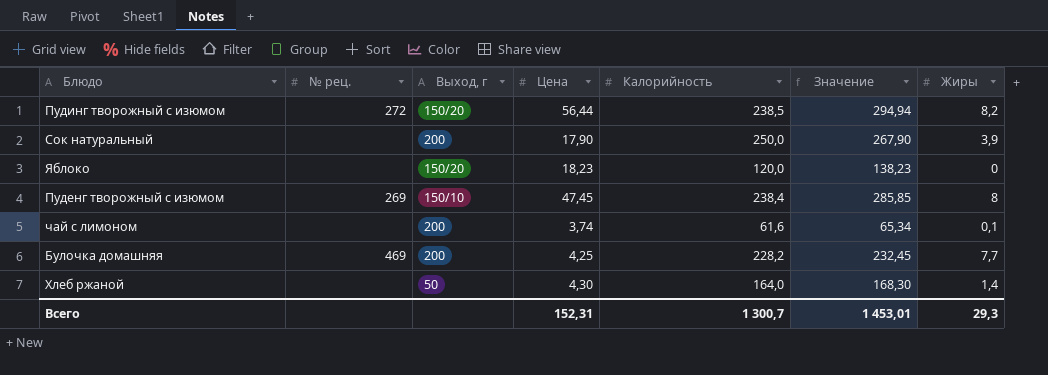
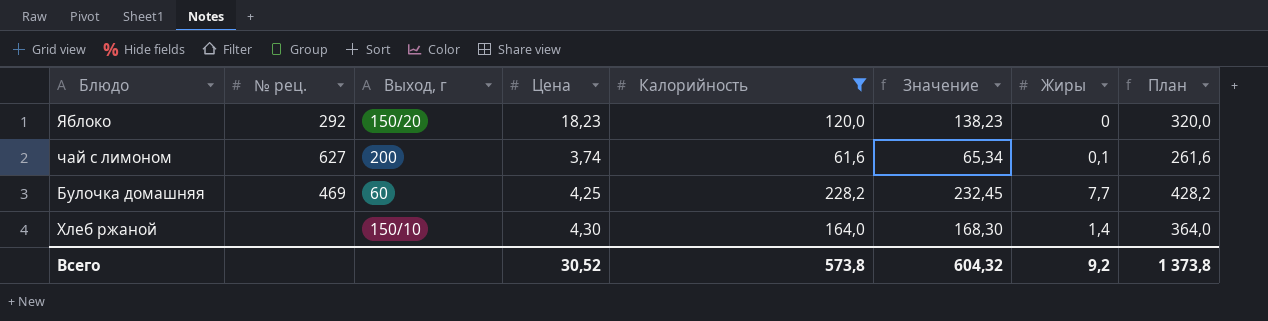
filter: none -> Калорийность <= 228,2
column План | formula: none -> [Калорийность] + 200
Яблоко | № рец.: none -> 292
чай с лимоном | № рец.: none -> 627
Булочка домашняя | Выход, г: 200 -> 60
Хлеб ржаной | Выход, г: 50 -> 150/10
Всего | Цена: 152,31 -> 30,52
Всего | Калорийность: 1 300,7 -> 573,8
Всего | Значение: 1 453,01 -> 604,32
Всего | Жиры: 29,3 -> 9,2

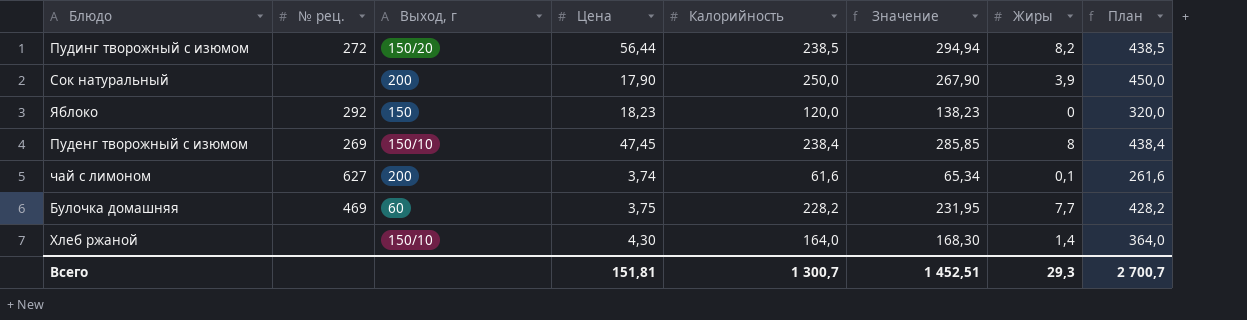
filter: Калорийность <= 228,2 -> none
Яблоко | Выход, г: 150/20 -> 150
Булочка домашняя | Цена: 4,25 -> 3,75
Булочка домашняя | Значение: 232,45 -> 231,95
Всего | Цена: 30,52 -> 151,81
Всего | Калорийность: 573,8 -> 1 300,7
Всего | Значение: 604,32 -> 1 452,51
Всего | Жиры: 9,2 -> 29,3
Всего | План: 1 373,8 -> 2 700,7

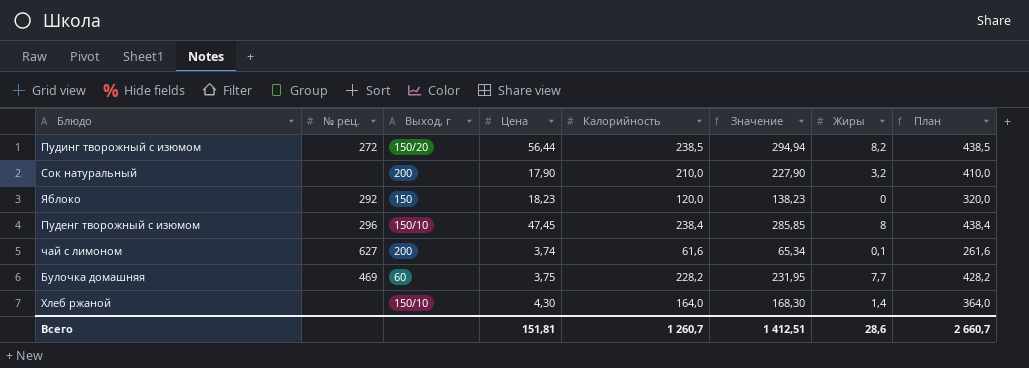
Сок натуральный | Калорийность: 250,0 -> 210,0
Сок натуральный | Значение: 267,90 -> 227,90
Сок натуральный | Жиры: 3,9 -> 3,2
Сок натуральный | План: 450,0 -> 410,0
Пуденг творожный с изюмом | № рец.: 269 -> 296
Всего | Калорийность: 1 300,7 -> 1 260,7
Всего | Значение: 1 452,51 -> 1 412,51
Всего | Жиры: 29,3 -> 28,6
Всего | План: 2 700,7 -> 2 660,7

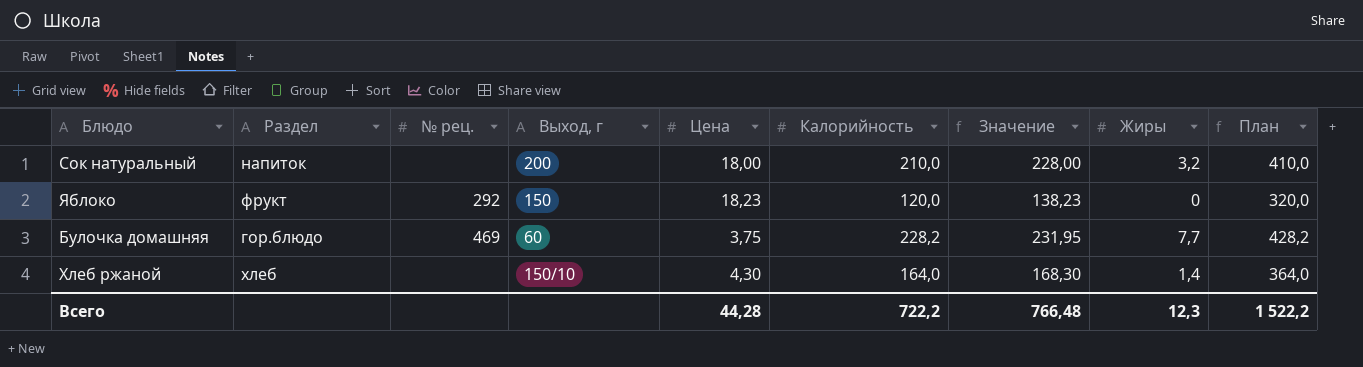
column Раздел | position: none -> 2
row Пудинг творожный с изюмом: 272 | 150/20 | 56,44 | 238,5 | 294,94 | 8,2 | 438,5 -> none
row Пуденг творожный с изюмом: 296 | 150/10 | 47,45 | 238,4 | 285,85 | 8 | 438,4 -> none
row чай с лимоном: 627 | 200 | 3,74 | 61,6 | 65,34 | 0,1 | 261,6 -> none
Сок натуральный | Цена: 17,90 -> 18,00
Сок натуральный | Значение: 227,90 -> 228,00
Всего | Цена: 151,81 -> 44,28
Всего | Калорийность: 1 260,7 -> 722,2
Всего | Значение: 1 412,51 -> 766,48
Всего | Жиры: 28,6 -> 12,3
Всего | План: 2 660,7 -> 1 522,2

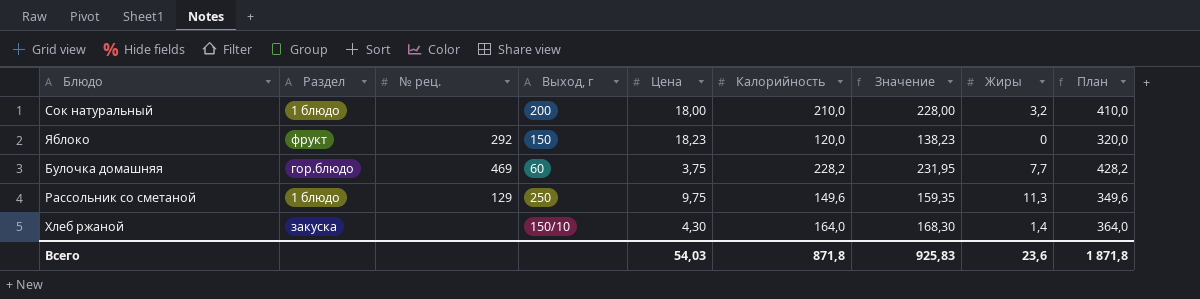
Сок натуральный | Раздел: напиток -> 1 блюдо
row Рассольник со сметаной: none -> 1 блюдо | 129 | 250 | 9,75 | 149,6 | 159,35 | 11,3 | 349,6
Хлеб ржаной | Раздел: хлеб -> закуска
Всего | Цена: 44,28 -> 54,03
Всего | Калорийность: 722,2 -> 871,8
Всего | Значение: 766,48 -> 925,83
Всего | Жиры: 12,3 -> 23,6
Всего | План: 1 522,2 -> 1 871,8

